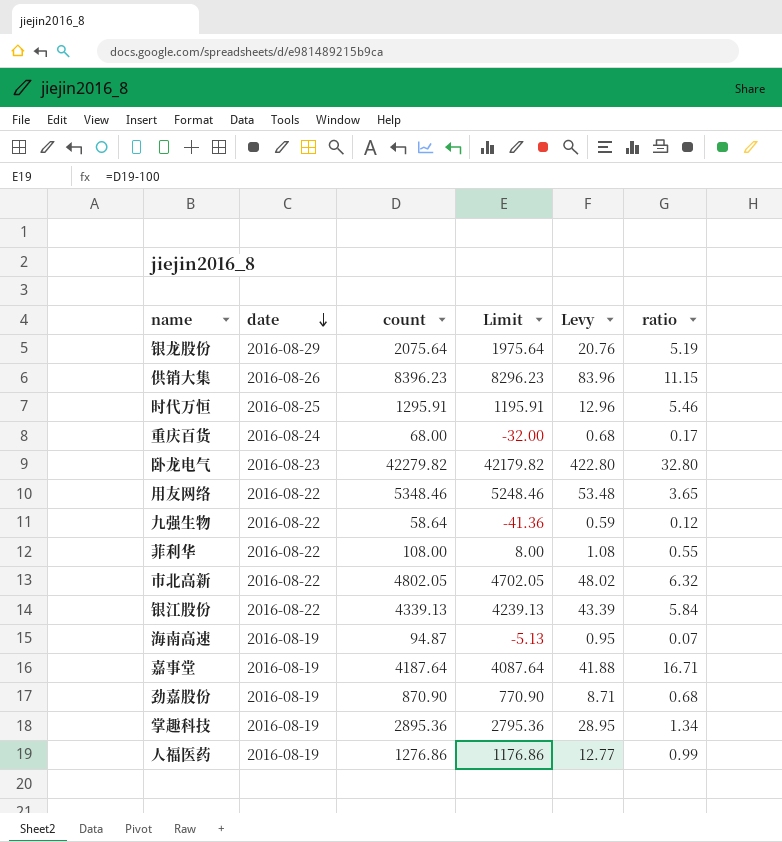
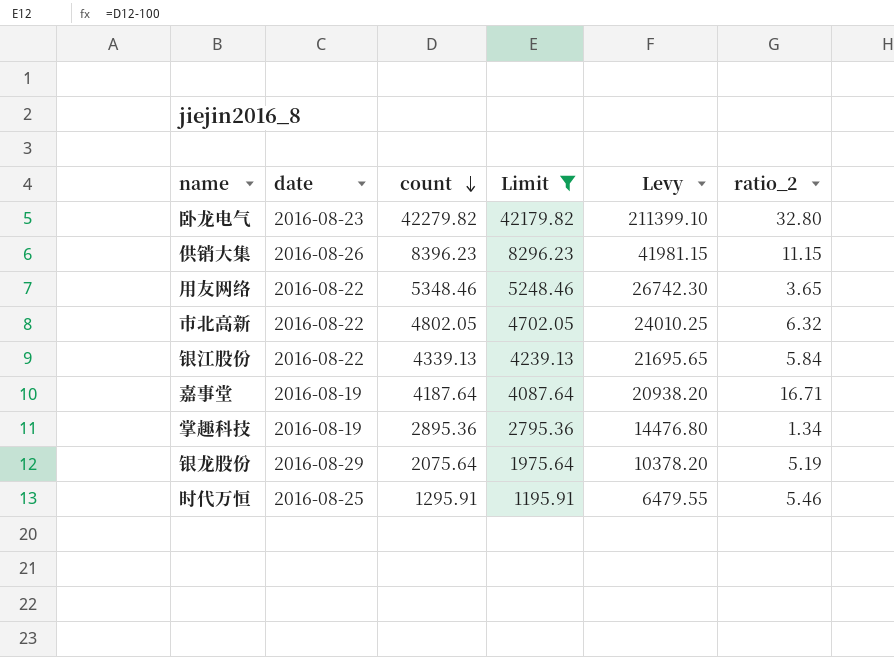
filter: none -> Limit >= 1195.91
row order: date descending -> count descending
column Levy | formula: [count] * 0.01 -> [count] * 5
column name: ratio -> ratio_2

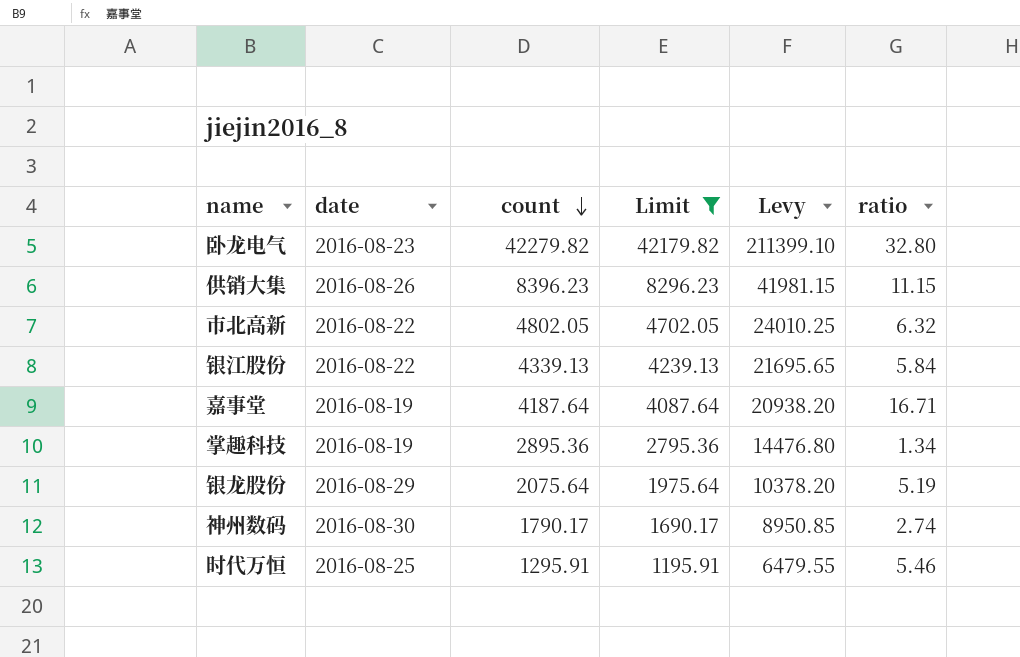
column name: ratio_2 -> ratio
row 用友网络: 2016-08-22 | 5348.46 | 5248.46 | 26742.30 | 3.65 -> none
row 神州数码: none -> 2016-08-30 | 1790.17 | 1690.17 | 8950.85 | 2.74

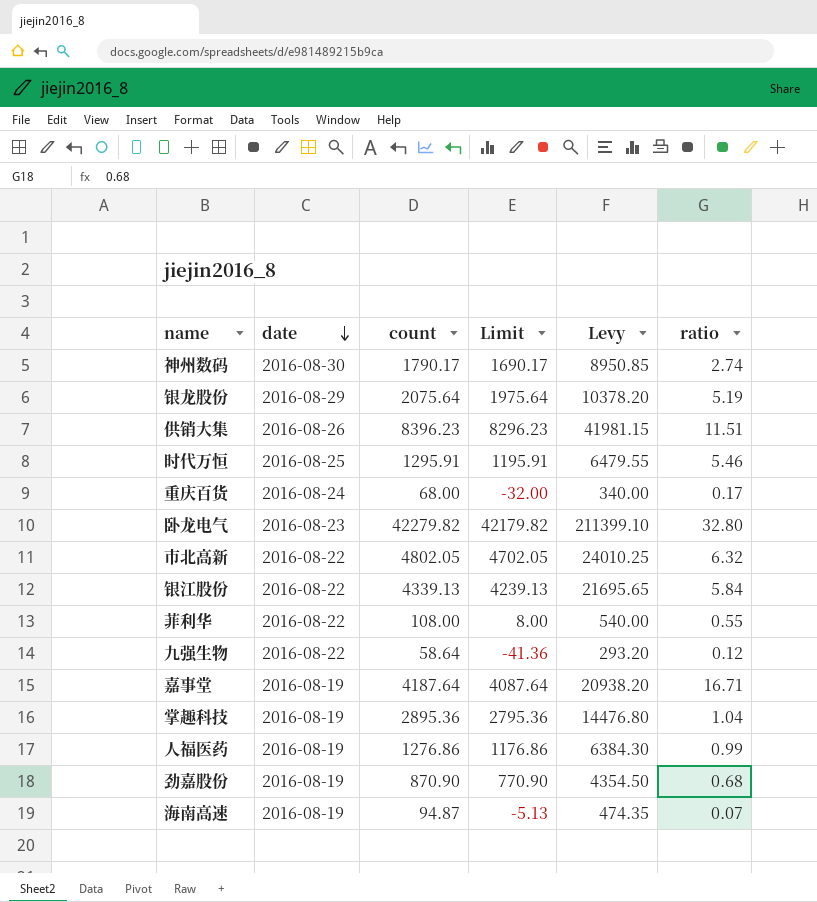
filter: Limit >= 1195.91 -> none
row order: count descending -> date descending
供销大集 | ratio: 11.15 -> 11.51
掌趣科技 | ratio: 1.34 -> 1.04

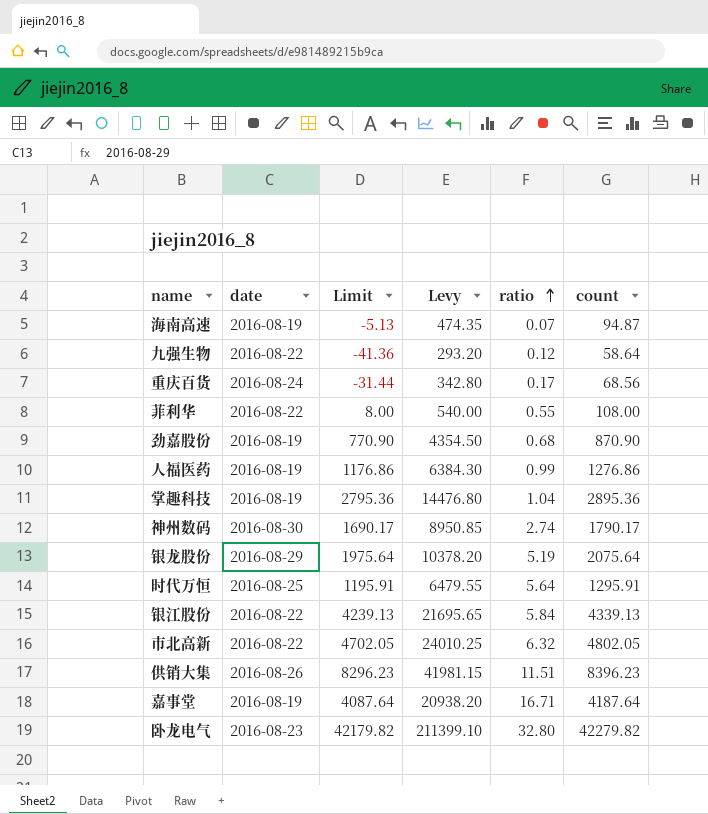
row order: date descending -> ratio ascending
column count | position: 3 -> 6
重庆百货 | Limit: -32.00 -> -31.44
重庆百货 | Levy: 340.00 -> 342.80
重庆百货 | count: 68.00 -> 68.56
时代万恒 | ratio: 5.46 -> 5.64

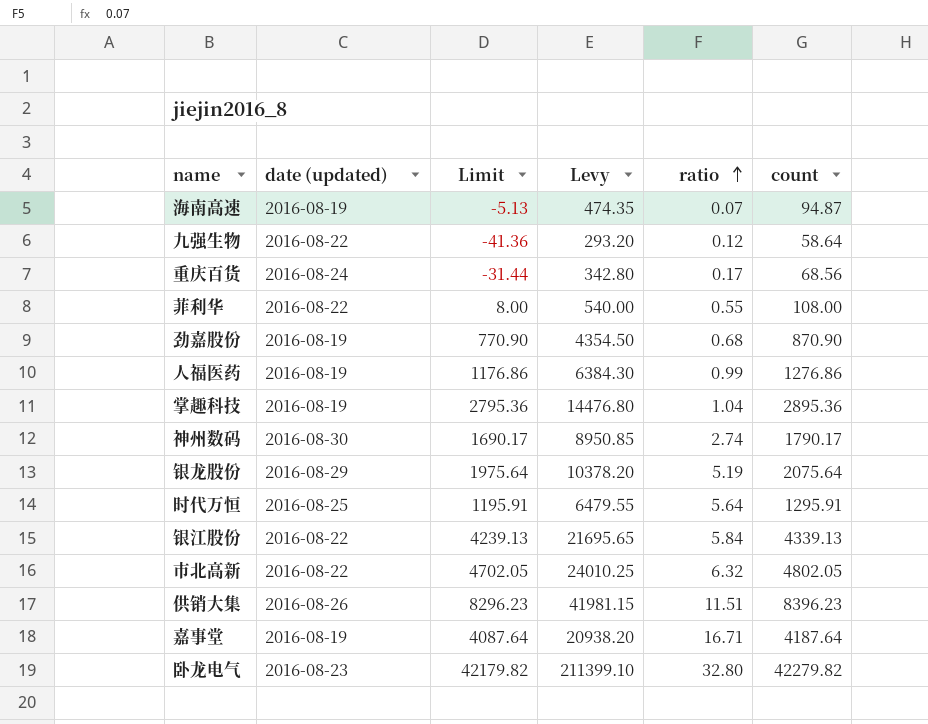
column name: date -> date (updated)

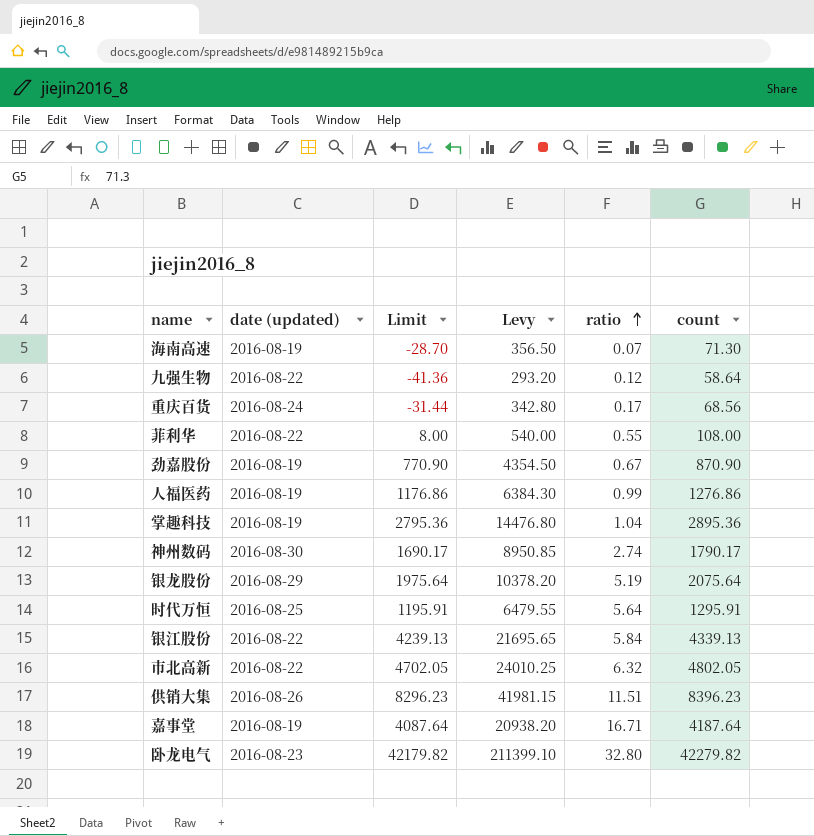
海南高速 | Limit: -5.13 -> -28.70
海南高速 | Levy: 474.35 -> 356.50
海南高速 | count: 94.87 -> 71.30
劲嘉股份 | ratio: 0.68 -> 0.67

